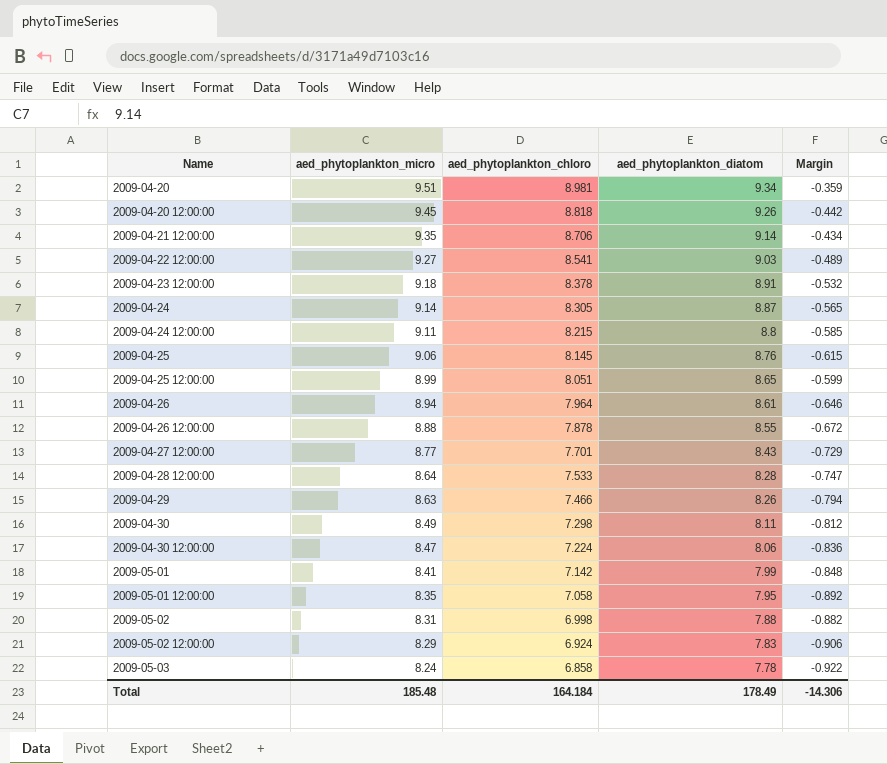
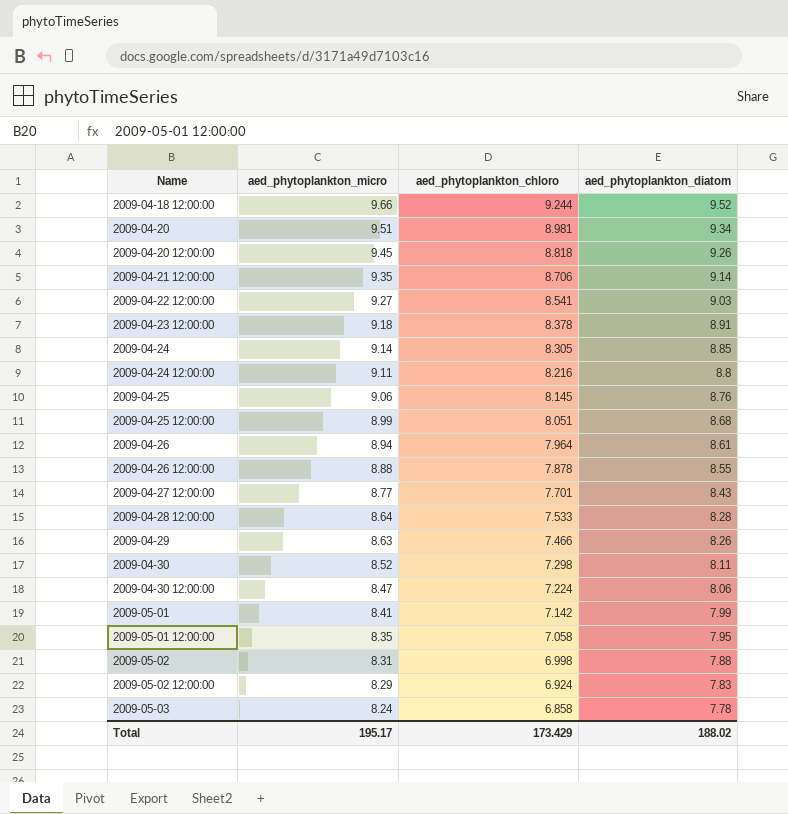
column Margin | formula: [aed_phytoplankton_chloro] - [aed_phytoplankton_diatom] -> none
row 2009-04-18 12:00:00: none -> 9.66 | 9.244 | 9.52
2009-04-24 | aed_phytoplankton_diatom: 8.87 -> 8.85
2009-04-24 12:00:00 | aed_phytoplankton_chloro: 8.215 -> 8.216
2009-04-25 12:00:00 | aed_phytoplankton_diatom: 8.65 -> 8.68
2009-04-30 | aed_phytoplankton_micro: 8.49 -> 8.52
Total | aed_phytoplankton_micro: 185.48 -> 195.17
Total | aed_phytoplankton_chloro: 164.184 -> 173.429
Total | aed_phytoplankton_diatom: 178.49 -> 188.02

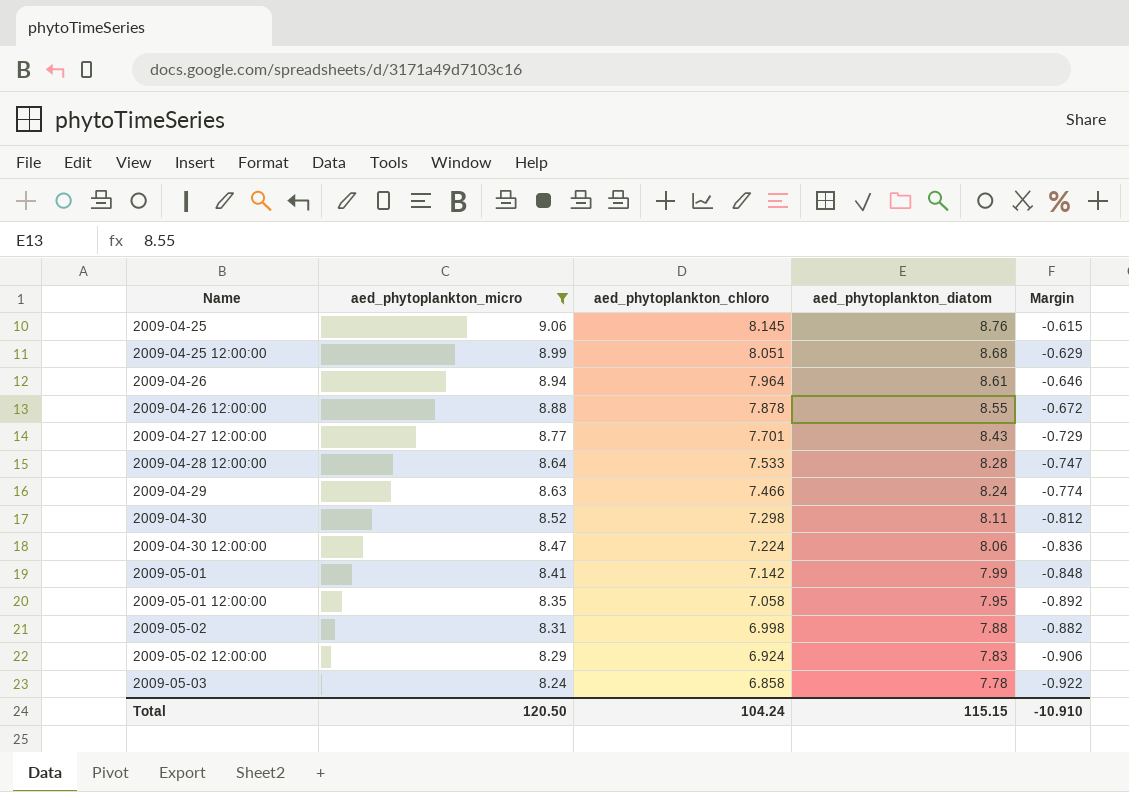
filter: none -> aed_phytoplankton_micro <= 9.06
column Margin | formula: none -> [aed_phytoplankton_chloro] - [aed_phytoplankton_diatom]
2009-04-29 | aed_phytoplankton_diatom: 8.26 -> 8.24
Total | aed_phytoplankton_micro: 195.17 -> 120.50
Total | aed_phytoplankton_chloro: 173.429 -> 104.24
Total | aed_phytoplankton_diatom: 188.02 -> 115.15

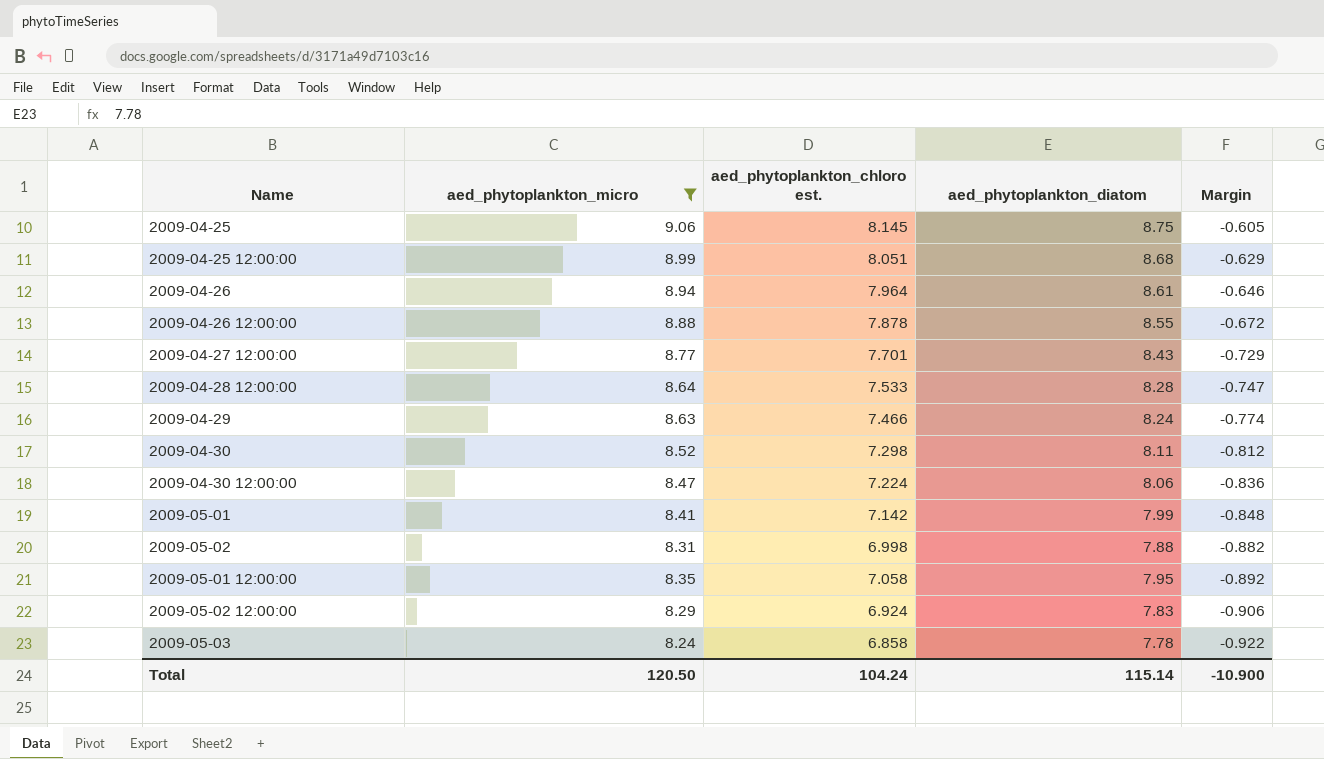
row order: Name ascending -> Margin descending
column name: aed_phytoplankton_chloro -> aed_phytoplankton_chloro est.
2009-04-25 | aed_phytoplankton_diatom: 8.76 -> 8.75
2009-04-25 | Margin: -0.615 -> -0.605
Total | aed_phytoplankton_diatom: 115.15 -> 115.14
Total | Margin: -10.910 -> -10.900

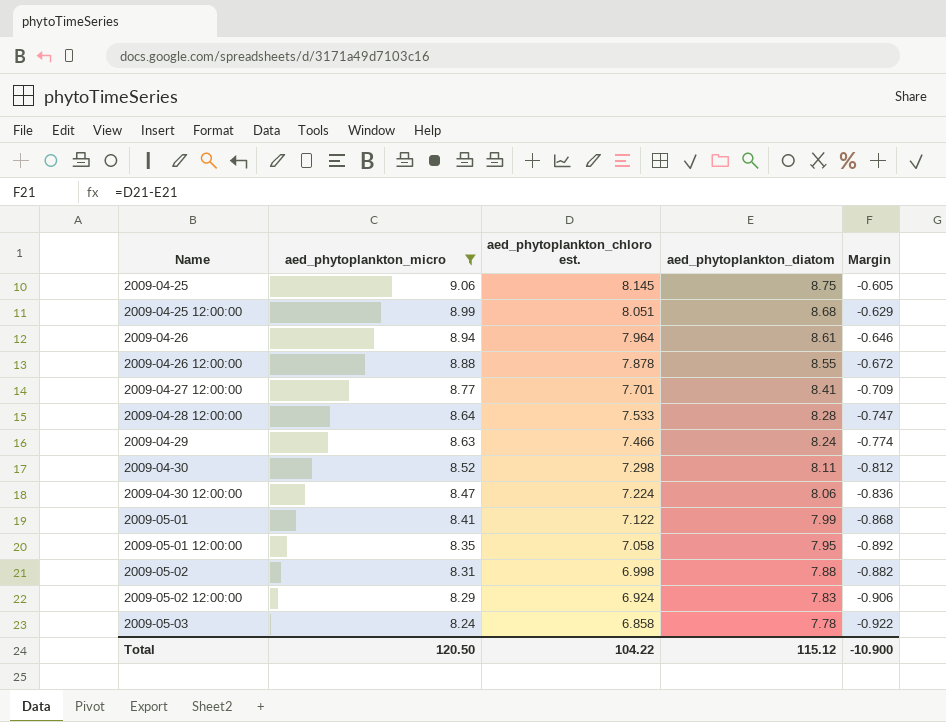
row order: Margin descending -> Name ascending
2009-04-27 12:00:00 | aed_phytoplankton_diatom: 8.43 -> 8.41
2009-04-27 12:00:00 | Margin: -0.729 -> -0.709
2009-05-01 | aed_phytoplankton_chloro est.: 7.142 -> 7.122
2009-05-01 | Margin: -0.848 -> -0.868
Total | aed_phytoplankton_chloro est.: 104.24 -> 104.22
Total | aed_phytoplankton_diatom: 115.14 -> 115.12

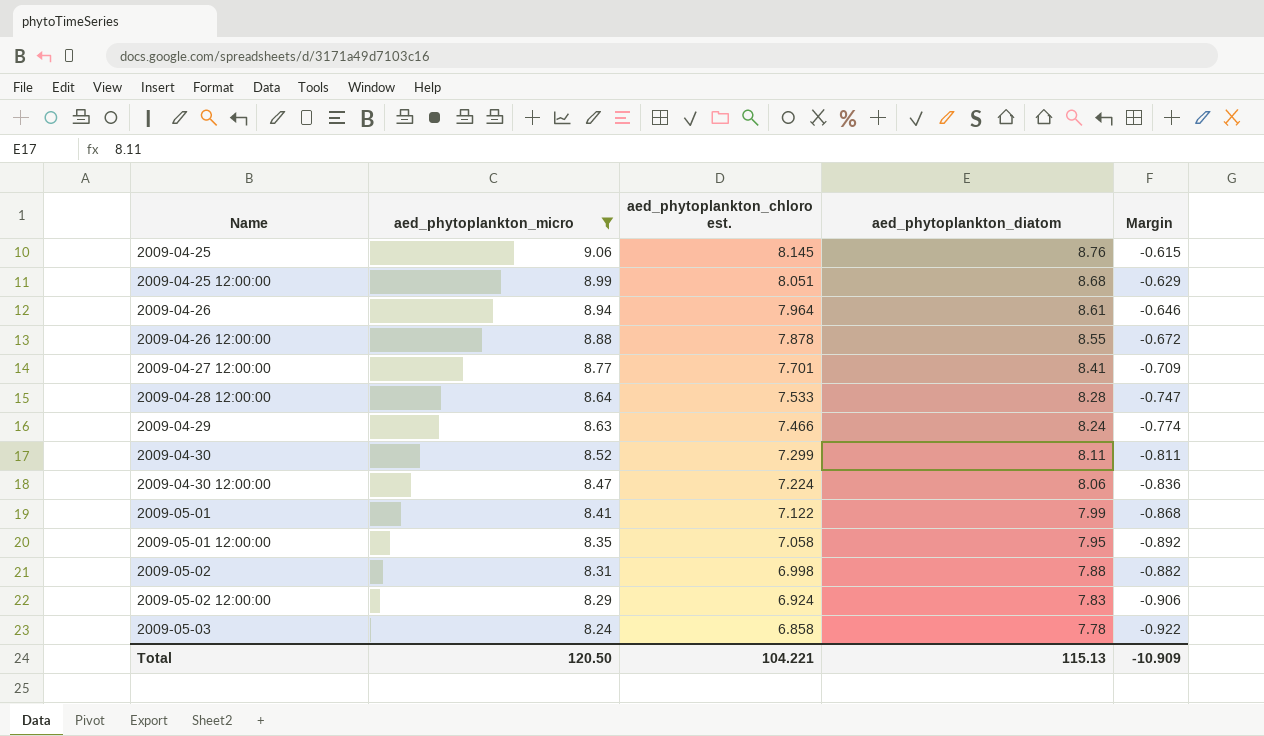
2009-04-25 | aed_phytoplankton_diatom: 8.75 -> 8.76
2009-04-25 | Margin: -0.605 -> -0.615
2009-04-30 | aed_phytoplankton_chloro est.: 7.298 -> 7.299
2009-04-30 | Margin: -0.812 -> -0.811
Total | aed_phytoplankton_chloro est.: 104.22 -> 104.221
Total | aed_phytoplankton_diatom: 115.12 -> 115.13
Total | Margin: -10.900 -> -10.909

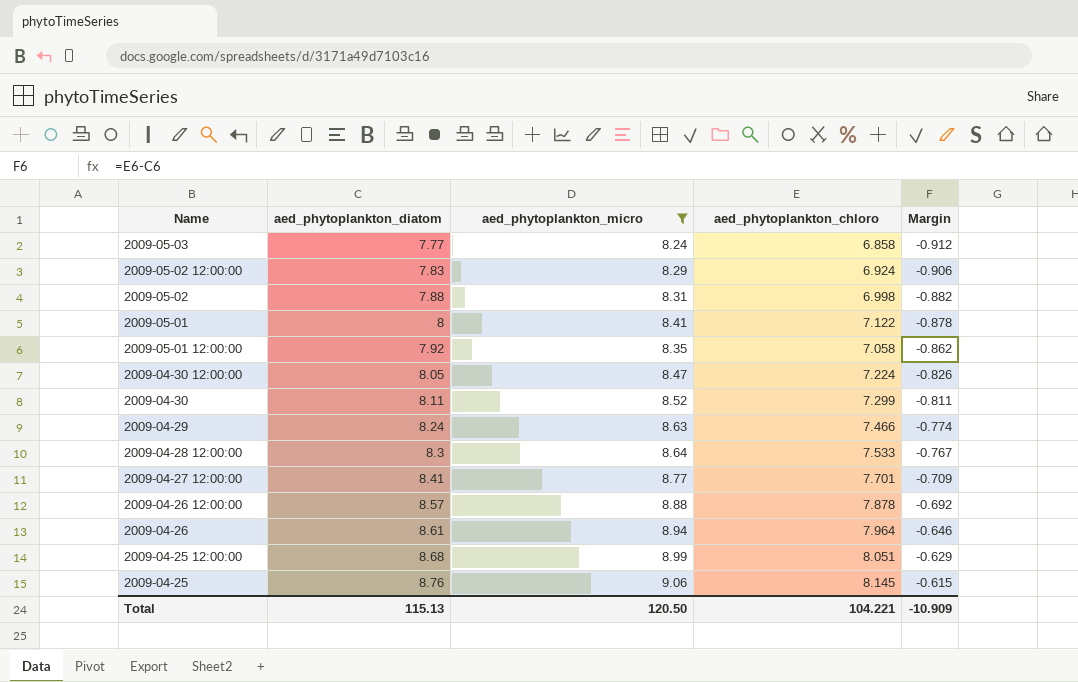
row order: Name ascending -> Margin ascending
column aed_phytoplankton_diatom | position: 4 -> 2
column name: aed_phytoplankton_chloro est. -> aed_phytoplankton_chloro
2009-05-03 | aed_phytoplankton_diatom: 7.78 -> 7.77
2009-05-03 | Margin: -0.922 -> -0.912
2009-05-01 | aed_phytoplankton_diatom: 7.99 -> 8
2009-05-01 | Margin: -0.868 -> -0.878
2009-05-01 12:00:00 | aed_phytoplankton_diatom: 7.95 -> 7.92
2009-05-01 12:00:00 | Margin: -0.892 -> -0.862
2009-04-30 12:00:00 | aed_phytoplankton_diatom: 8.06 -> 8.05
2009-04-30 12:00:00 | Margin: -0.836 -> -0.826
2009-04-28 12:00:00 | aed_phytoplankton_diatom: 8.28 -> 8.3
2009-04-28 12:00:00 | Margin: -0.747 -> -0.767
2009-04-26 12:00:00 | aed_phytoplankton_diatom: 8.55 -> 8.57
2009-04-26 12:00:00 | Margin: -0.672 -> -0.692

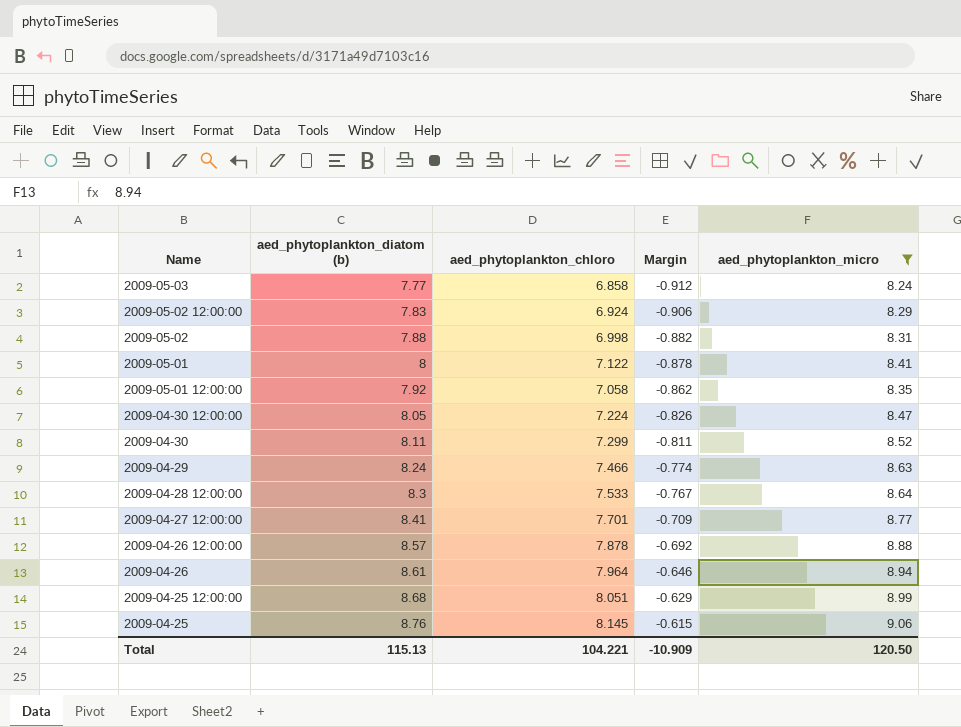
column name: aed_phytoplankton_diatom -> aed_phytoplankton_diatom (b)
column aed_phytoplankton_micro | position: 3 -> 5

